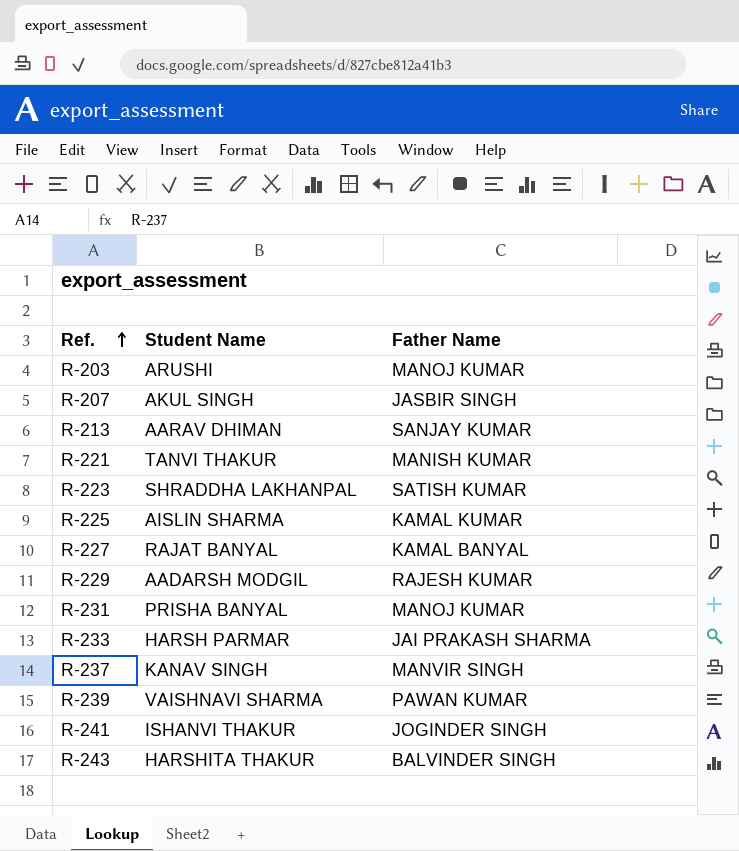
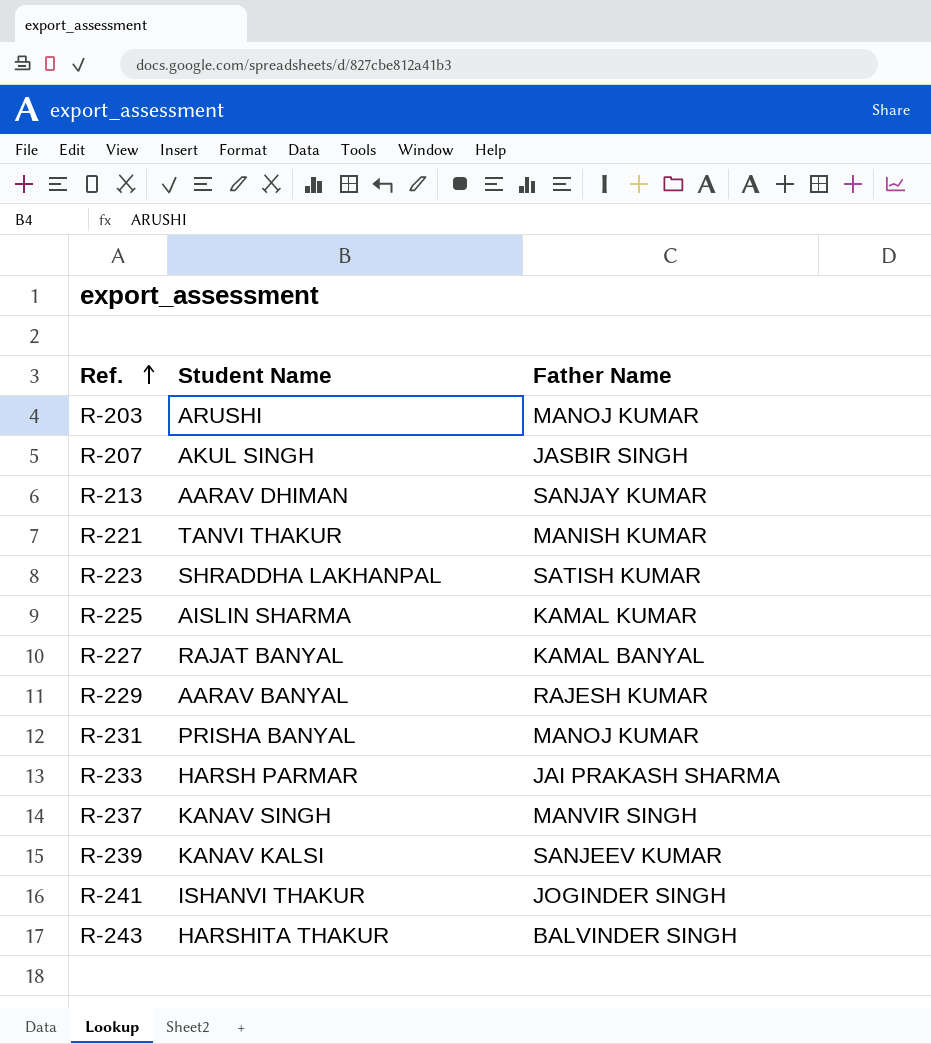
R-229 | Student Name: AADARSH MODGIL -> AARAV BANYAL
R-239 | Student Name: VAISHNAVI SHARMA -> KANAV KALSI
R-239 | Father Name: PAWAN KUMAR -> SANJEEV KUMAR

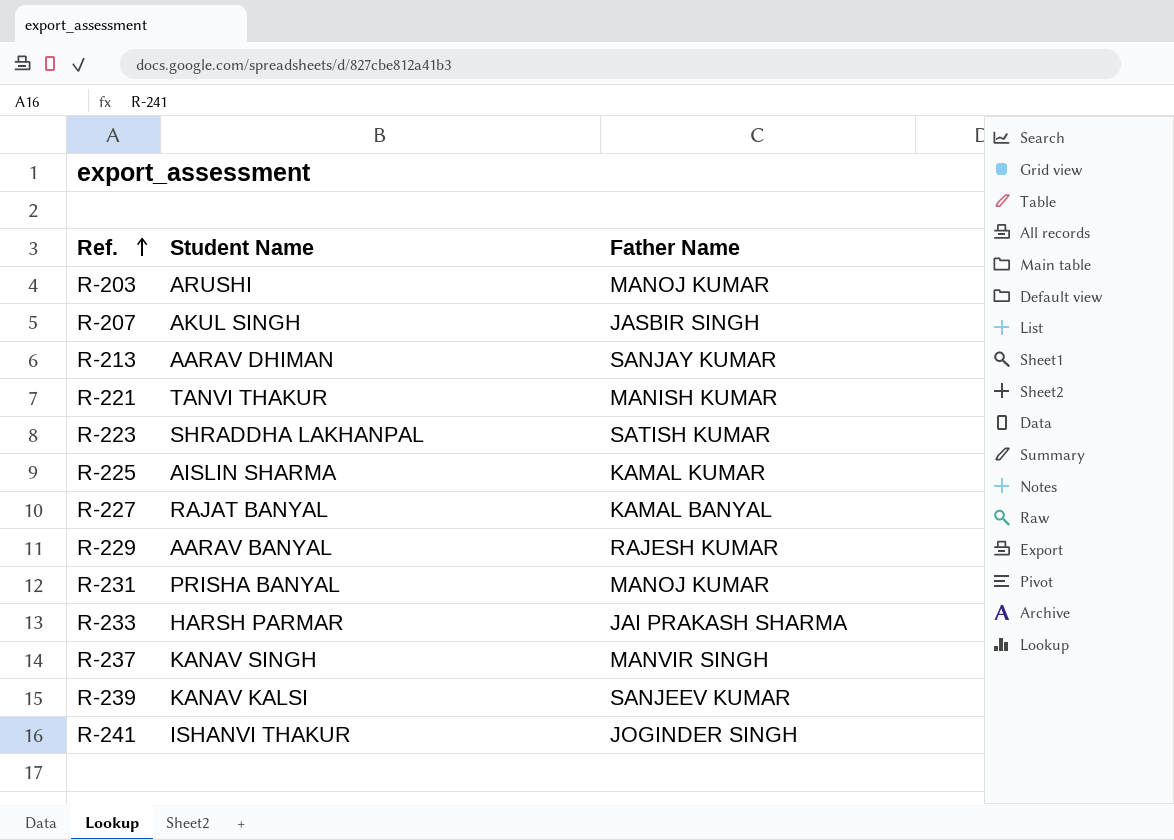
row R-243: HARSHITA THAKUR | BALVINDER SINGH -> none

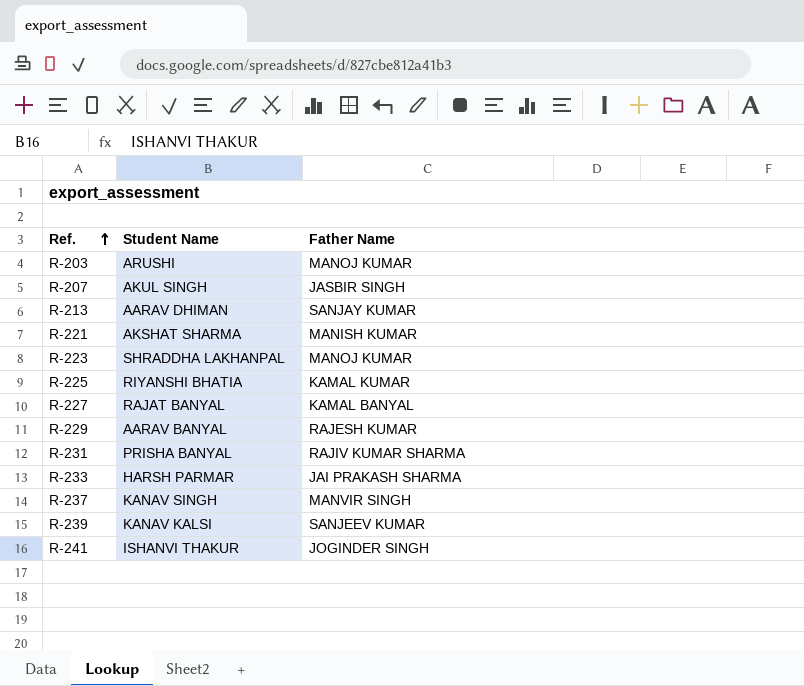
R-221 | Student Name: TANVI THAKUR -> AKSHAT SHARMA
R-223 | Father Name: SATISH KUMAR -> MANOJ KUMAR
R-225 | Student Name: AISLIN SHARMA -> RIYANSHI BHATIA
R-231 | Father Name: MANOJ KUMAR -> RAJIV KUMAR SHARMA

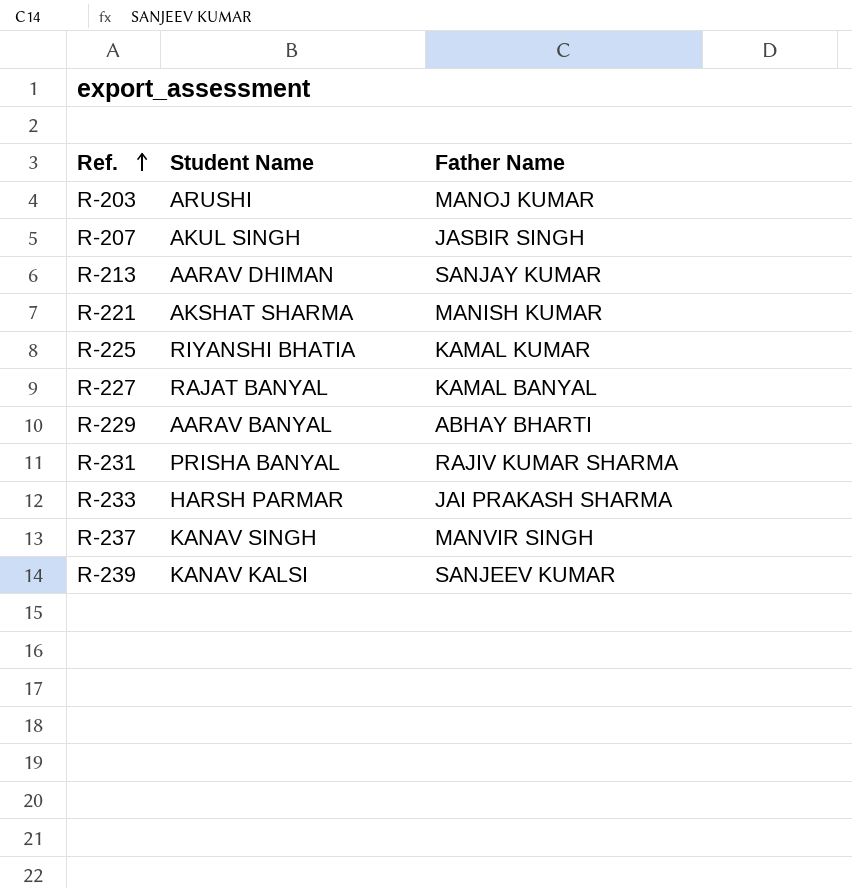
row R-223: SHRADDHA LAKHANPAL | MANOJ KUMAR -> none
row R-241: ISHANVI THAKUR | JOGINDER SINGH -> none
R-229 | Father Name: RAJESH KUMAR -> ABHAY BHARTI

